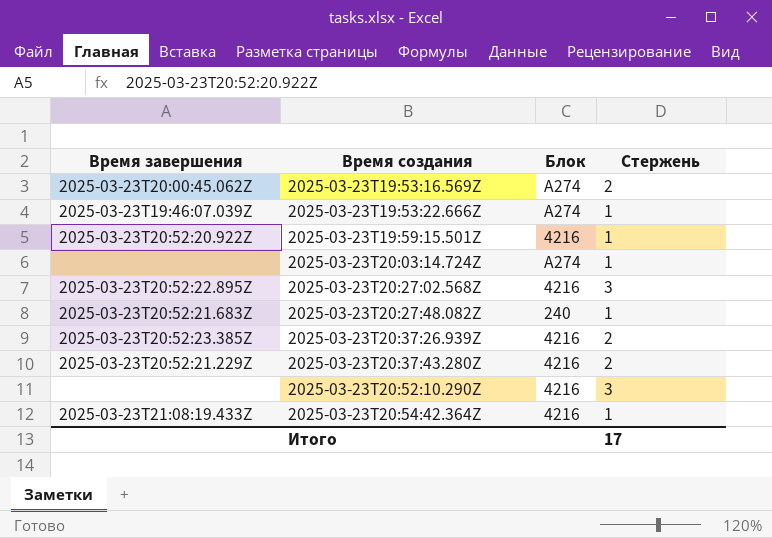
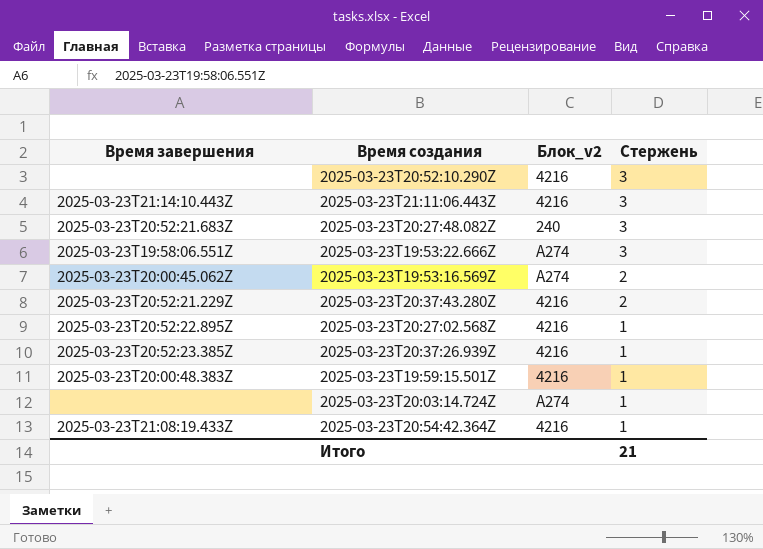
row order: Время создания ascending -> Стержень descending
column name: Блок -> Блок_v2
row 2025-03-23T21:11:06.443Z: none -> 2025-03-23T21:14:10.443Z | 4216 | 3
2025-03-23T20:27:48.082Z | Стержень: 1 -> 3
2025-03-23T19:53:22.666Z | Время завершения: 2025-03-23T19:46:07.039Z -> 2025-03-23T19:58:06.551Z
2025-03-23T19:53:22.666Z | Стержень: 1 -> 3
2025-03-23T20:27:02.568Z | Стержень: 3 -> 1
2025-03-23T20:37:26.939Z | Стержень: 2 -> 1
2025-03-23T19:59:15.501Z | Время завершения: 2025-03-23T20:52:20.922Z -> 2025-03-23T20:00:48.383Z
Итого | Стержень: 17 -> 21

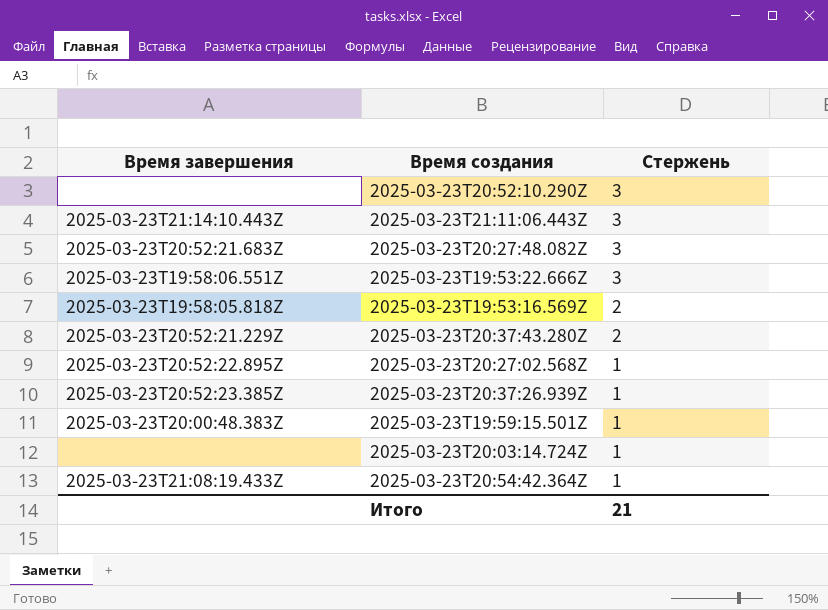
column Блок_v2 | position: 3 -> none
2025-03-23T19:53:16.569Z | Время завершения: 2025-03-23T20:00:45.062Z -> 2025-03-23T19:58:05.818Z

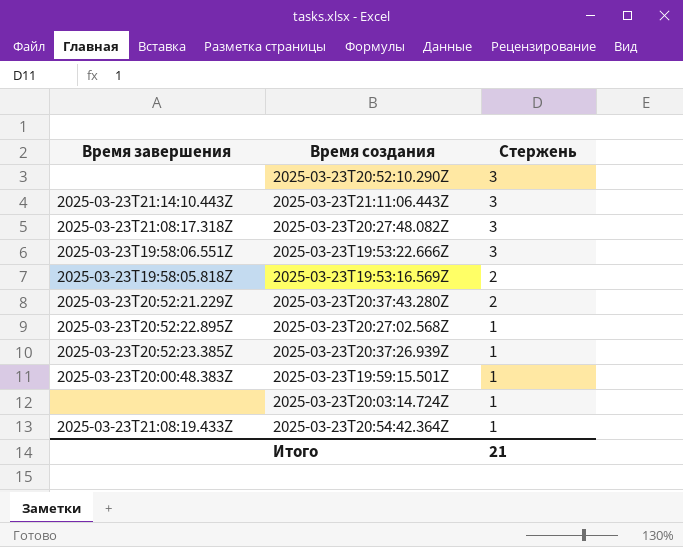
2025-03-23T20:27:48.082Z | Время завершения: 2025-03-23T20:52:21.683Z -> 2025-03-23T21:08:17.318Z

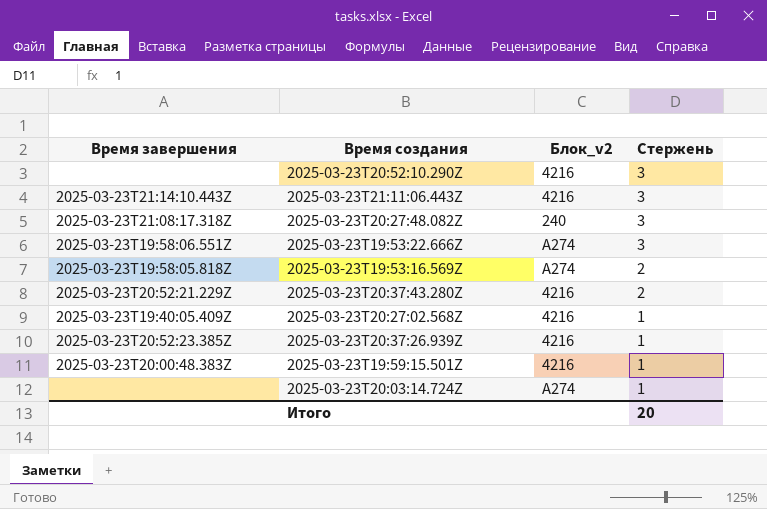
column Блок_v2 | position: none -> 3
row 2025-03-23T20:54:42.364Z: 2025-03-23T21:08:19.433Z | 1 -> none
2025-03-23T20:27:02.568Z | Время завершения: 2025-03-23T20:52:22.895Z -> 2025-03-23T19:40:05.409Z
Итого | Стержень: 21 -> 20

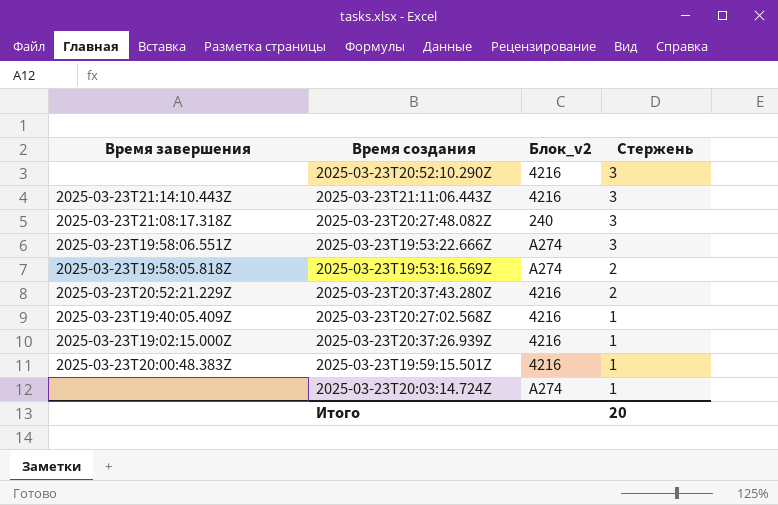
2025-03-23T20:37:26.939Z | Время завершения: 2025-03-23T20:52:23.385Z -> 2025-03-23T19:02:15.000Z

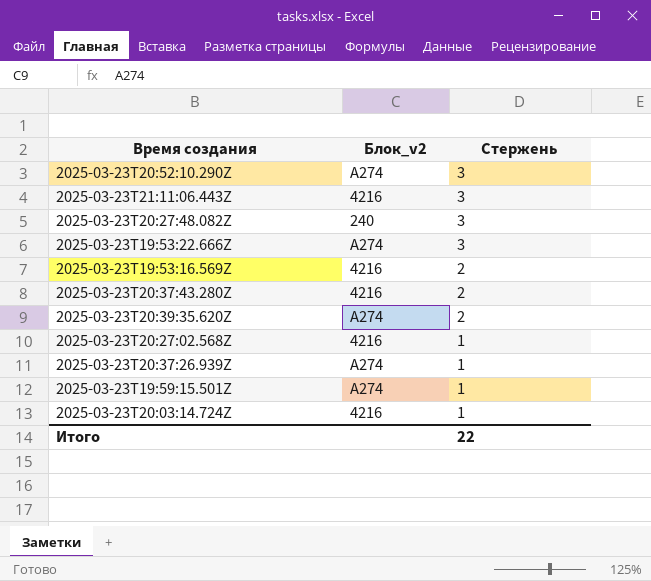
column Время завершения | position: 1 -> none
2025-03-23T20:52:10.290Z | Блок_v2: 4216 -> A274
2025-03-23T19:53:16.569Z | Блок_v2: A274 -> 4216
row 2025-03-23T20:39:35.620Z: none -> A274 | 2
2025-03-23T20:37:26.939Z | Блок_v2: 4216 -> A274
2025-03-23T19:59:15.501Z | Блок_v2: 4216 -> A274
2025-03-23T20:03:14.724Z | Блок_v2: A274 -> 4216
Итого | Стержень: 20 -> 22

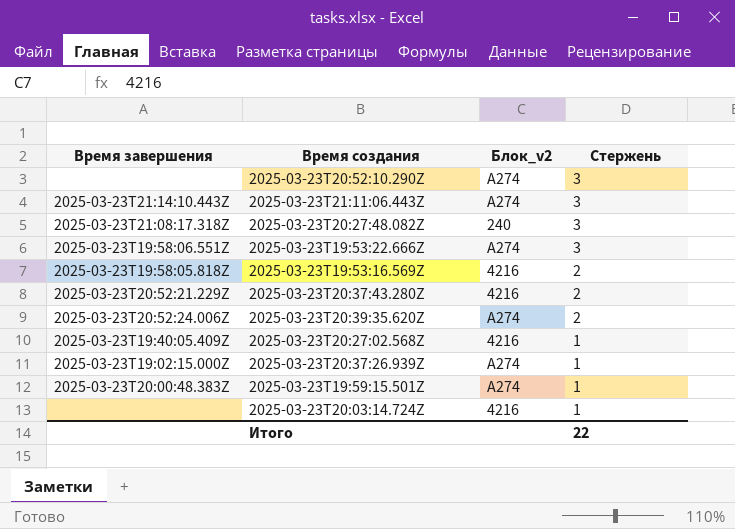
column Время завершения | position: none -> 1
2025-03-23T21:11:06.443Z | Блок_v2: 4216 -> A274

